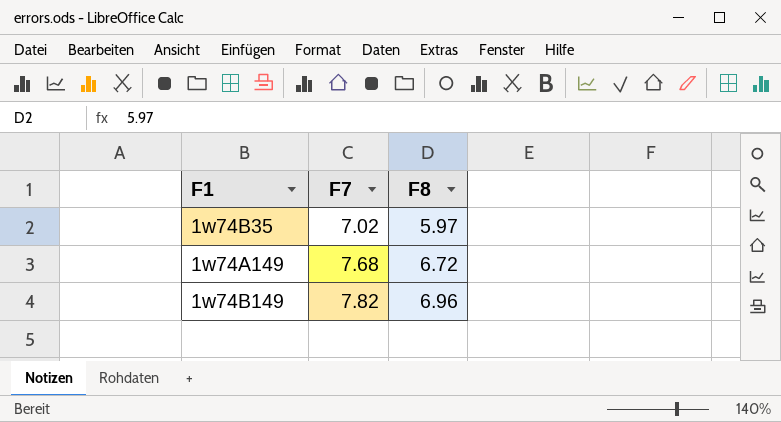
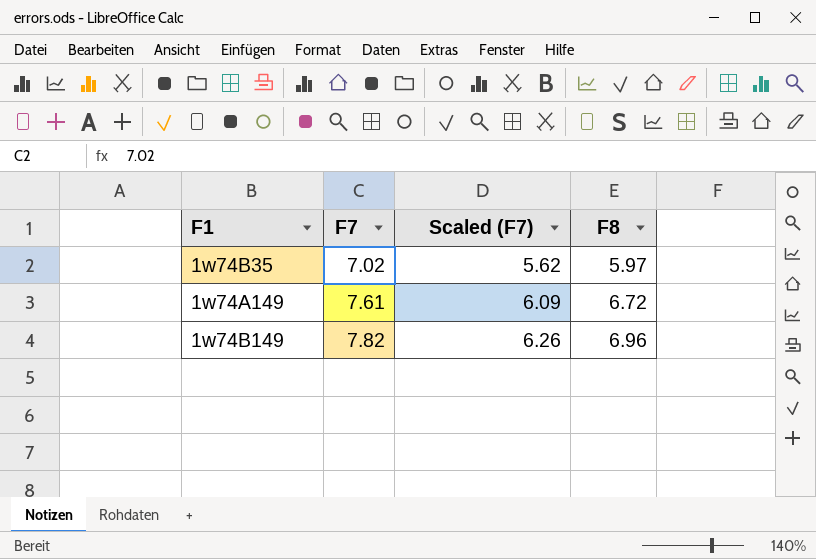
column Scaled (F7) | formula: none -> [F7] * 0.8
1w74A149 | F7: 7.68 -> 7.61

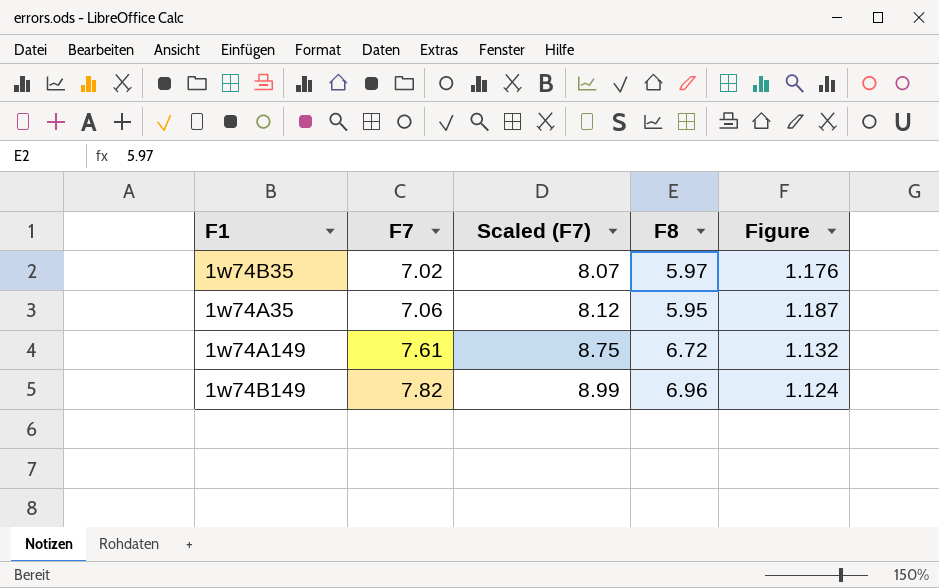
column Scaled (F7) | formula: [F7] * 0.8 -> [F7] * 1.15
column Figure | formula: none -> [F7] / [F8]
row 1w74A35: none -> 7.06 | 8.12 | 5.95 | 1.187

